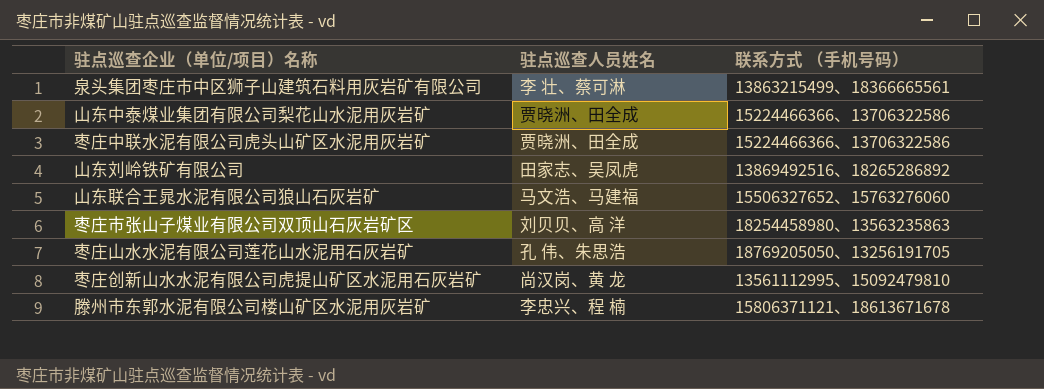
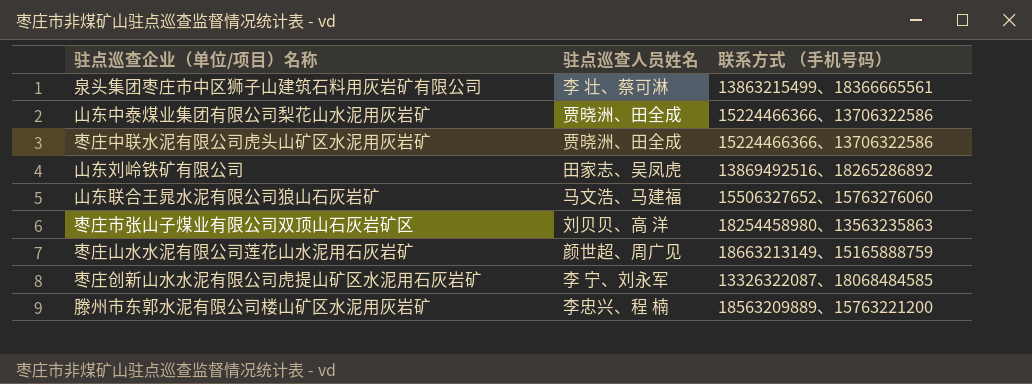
枣庄山水水泥有限公司莲花山水泥用石灰岩矿 | 驻点巡查人员姓名: 孔 伟、朱思浩 -> 颜世超、周广见
枣庄山水水泥有限公司莲花山水泥用石灰岩矿 | 联系方式 （手机号码）: 18769205050、13256191705 -> 18663213149、15165888759
枣庄创新山水水泥有限公司虎提山矿区水泥用石灰岩矿 | 驻点巡查人员姓名: 尚汉岗、黄 龙 -> 李 宁、刘永军
枣庄创新山水水泥有限公司虎提山矿区水泥用石灰岩矿 | 联系方式 （手机号码）: 13561112995、15092479810 -> 13326322087、18068484585
滕州市东郭水泥有限公司楼山矿区水泥用灰岩矿 | 联系方式 （手机号码）: 15806371121、18613671678 -> 18563209889、15763221200

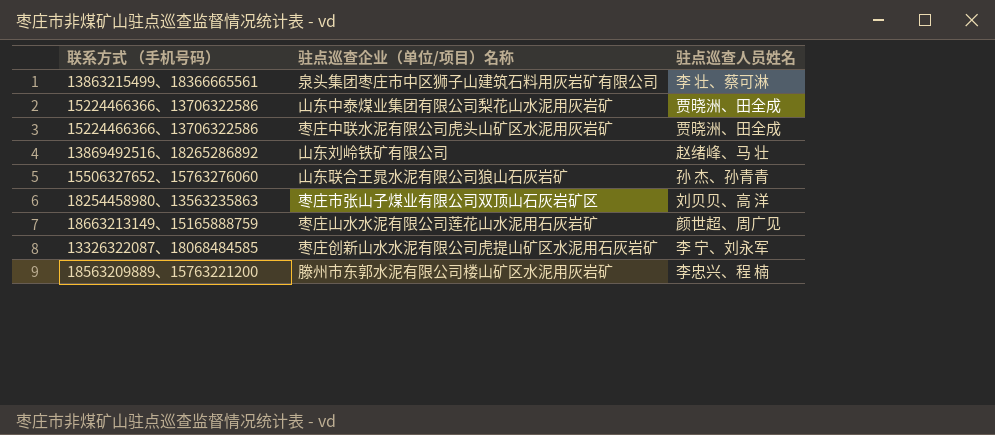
column 联系方式 （手机号码） | position: 3 -> 1
山东刘岭铁矿有限公司 | 驻点巡查人员姓名: 田家志、吴凤虎 -> 赵绪峰、马 壮
山东联合王晁水泥有限公司狼山石灰岩矿 | 驻点巡查人员姓名: 马文浩、马建福 -> 孙 杰、孙青青

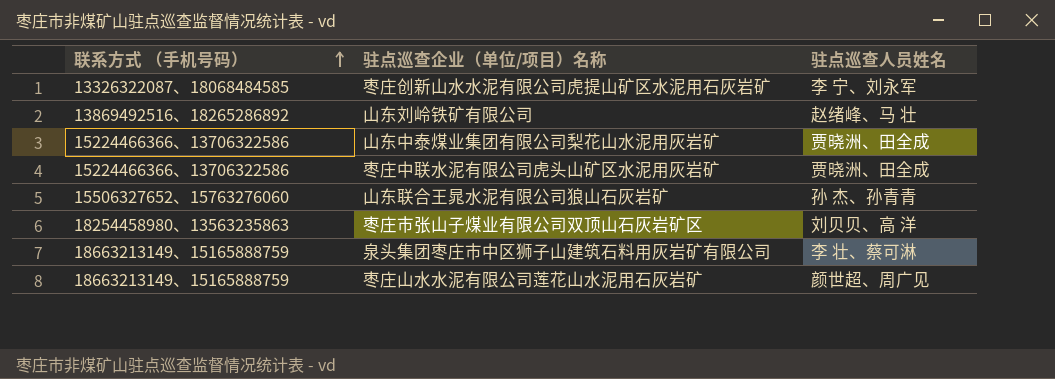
row order: none -> 联系方式 （手机号码） ascending
row 滕州市东郭水泥有限公司楼山矿区水泥用灰岩矿: 18563209889、15763221200 | 李忠兴、程 楠 -> none
泉头集团枣庄市中区狮子山建筑石料用灰岩矿有限公司 | 联系方式 （手机号码）: 13863215499、18366665561 -> 18663213149、15165888759

